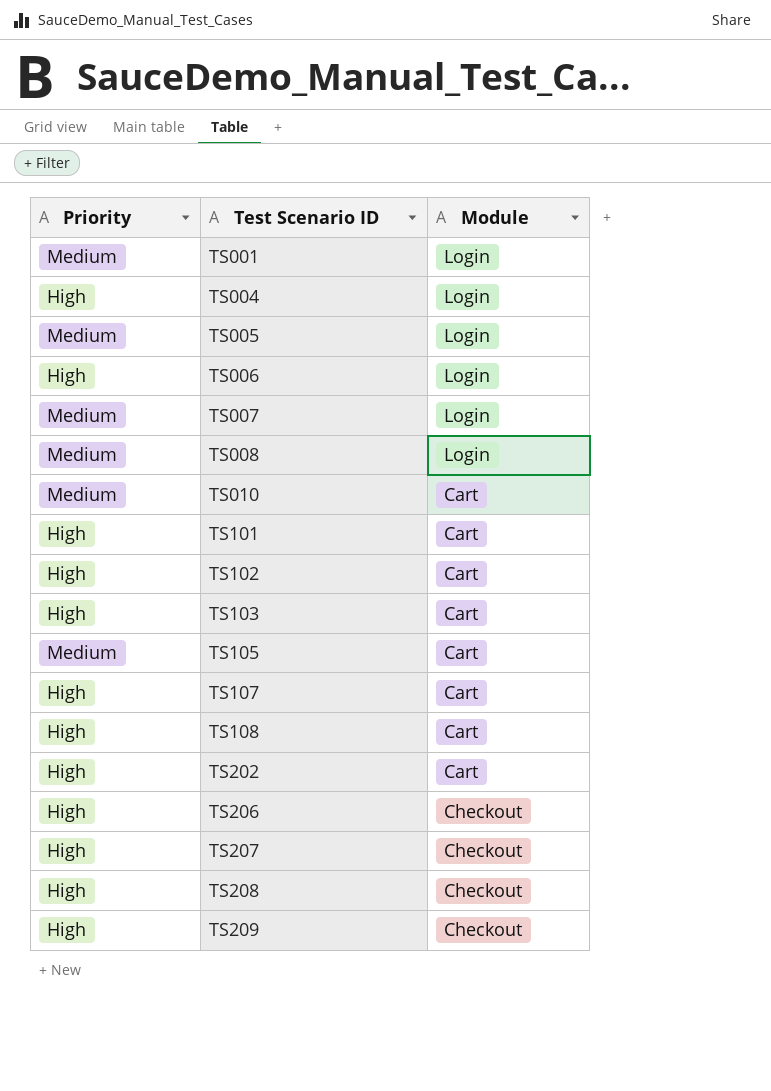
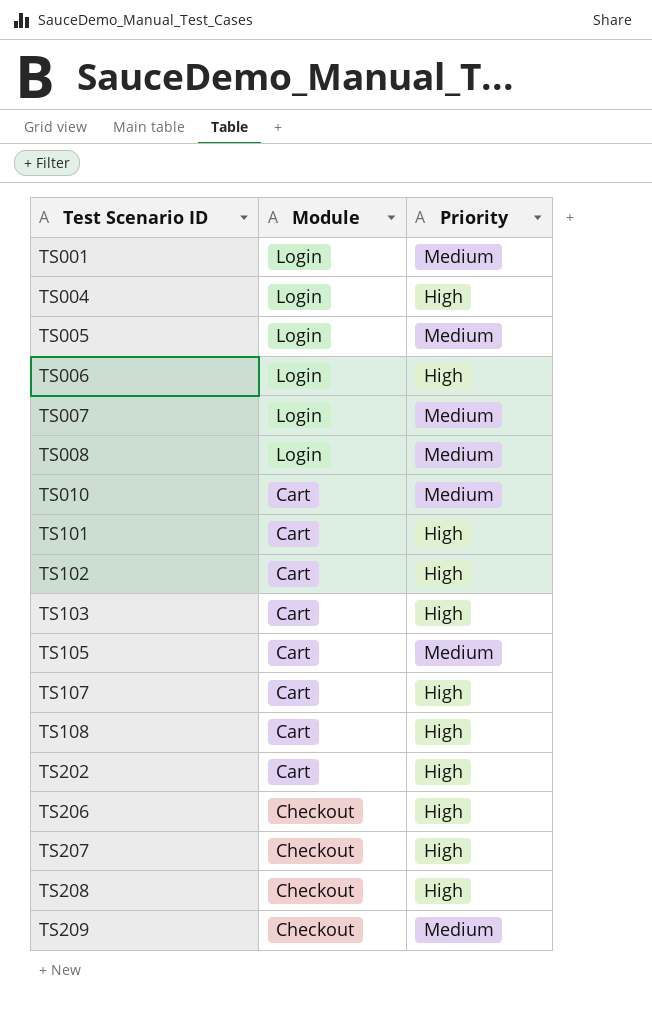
column Priority | position: 1 -> 3
TS209 | Priority: High -> Medium

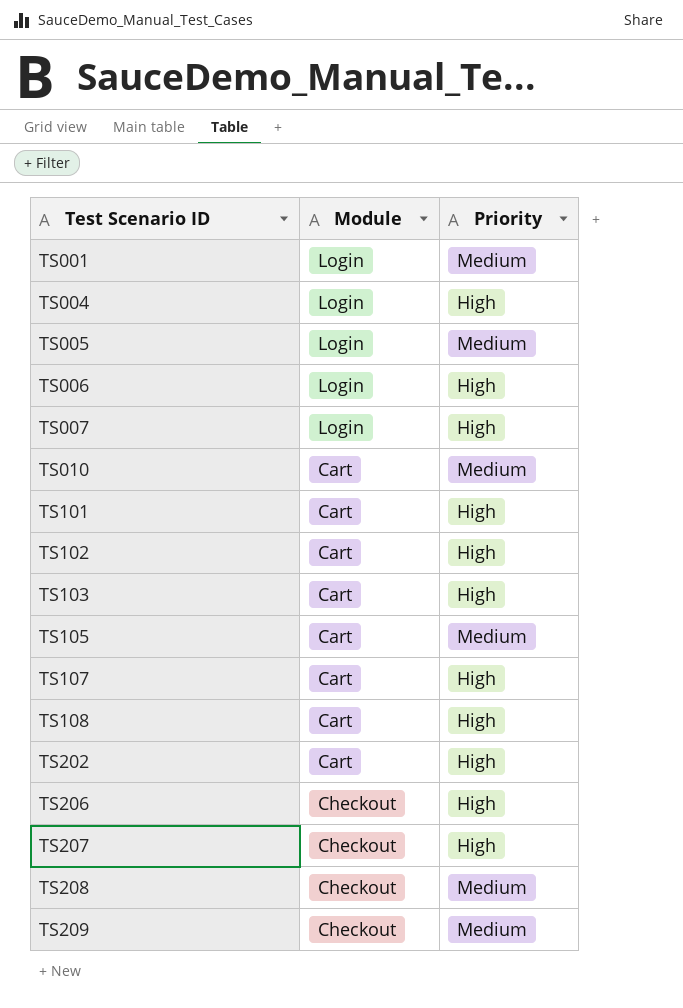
row TS008: Login | Medium -> none
TS007 | Priority: Medium -> High
TS208 | Priority: High -> Medium

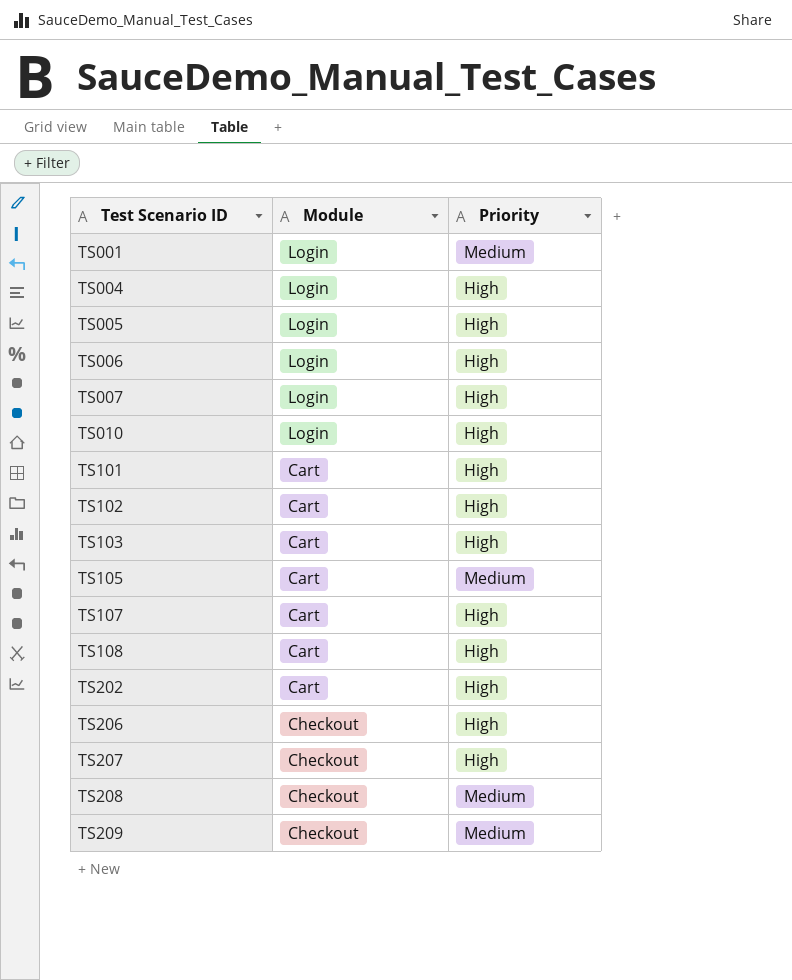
TS005 | Priority: Medium -> High
TS010 | Module: Cart -> Login
TS010 | Priority: Medium -> High

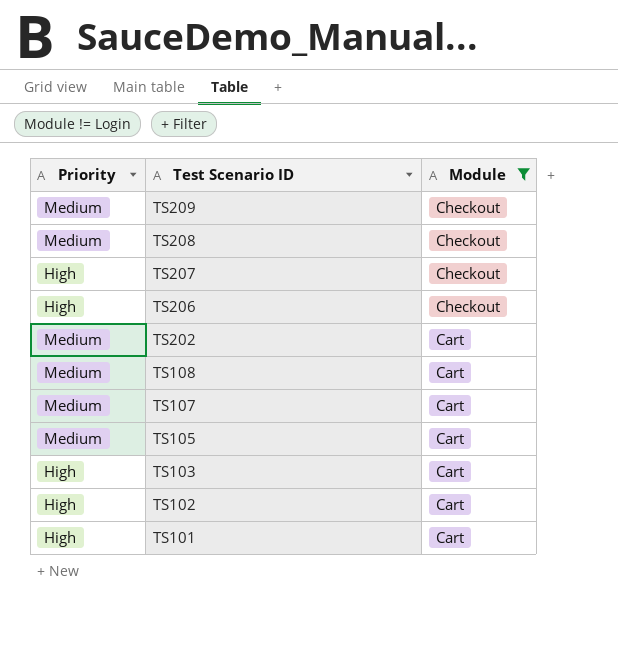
filter: none -> Module != Login
row order: Test Scenario ID ascending -> Test Scenario ID descending
column Priority | position: 3 -> 1
TS202 | Priority: High -> Medium
TS108 | Priority: High -> Medium
TS107 | Priority: High -> Medium

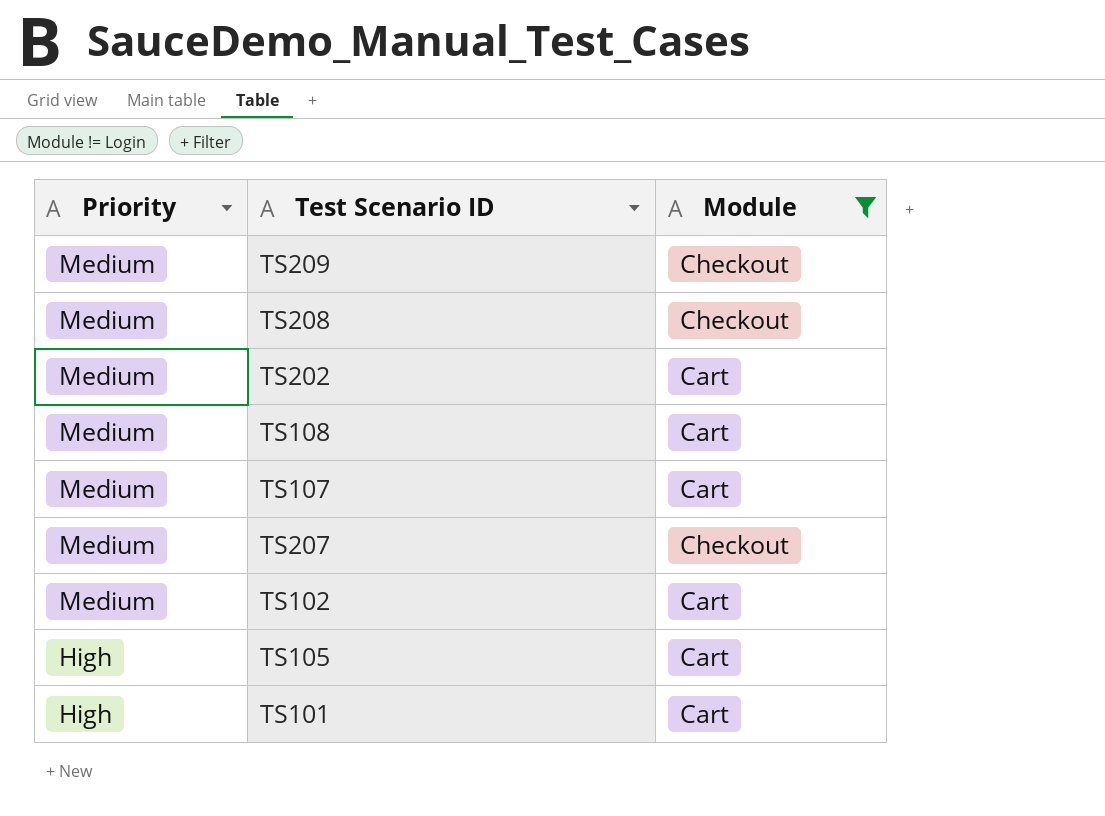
row order: Test Scenario ID descending -> Priority descending
row TS206: High | Checkout -> none
row TS103: High | Cart -> none
TS207 | Priority: High -> Medium
TS102 | Priority: High -> Medium
TS105 | Priority: Medium -> High

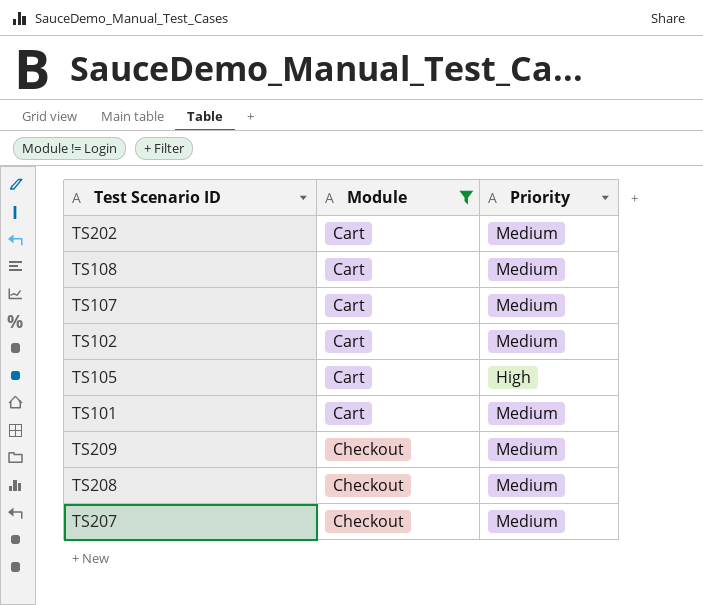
row order: Priority descending -> Module ascending
column Priority | position: 1 -> 3
TS101 | Priority: High -> Medium

